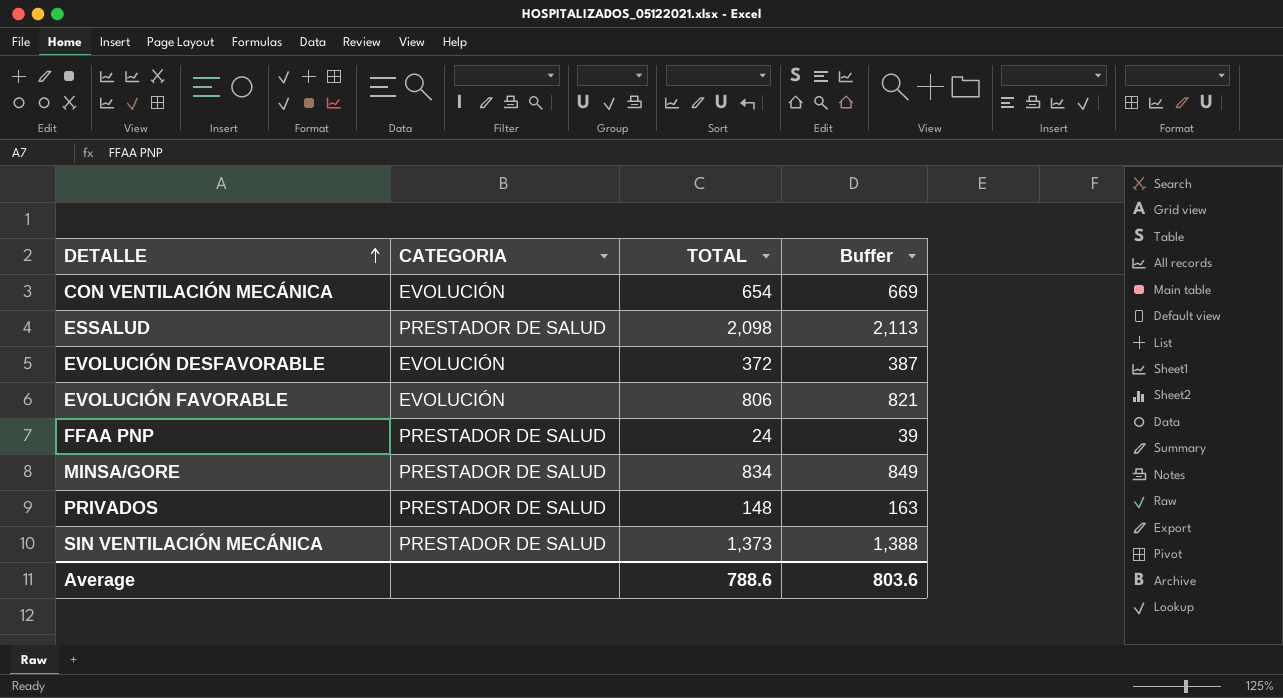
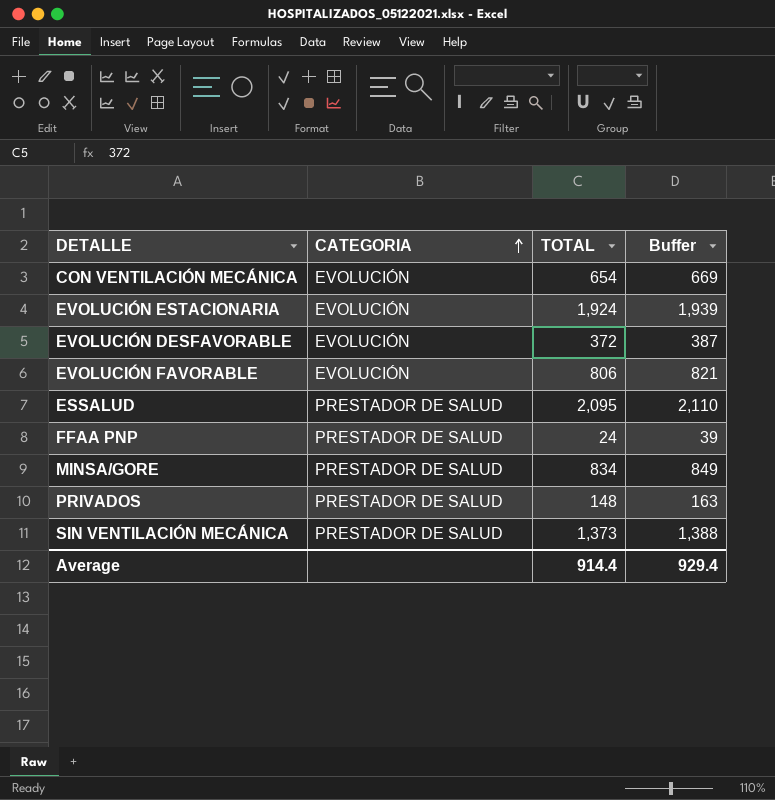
row order: DETALLE ascending -> CATEGORIA ascending
row EVOLUCIÓN ESTACIONARIA: none -> EVOLUCIÓN | 1,924 | 1,939
ESSALUD | TOTAL: 2,098 -> 2,095
ESSALUD | Buffer: 2,113 -> 2,110
Average | TOTAL: 788.6 -> 914.4
Average | Buffer: 803.6 -> 929.4

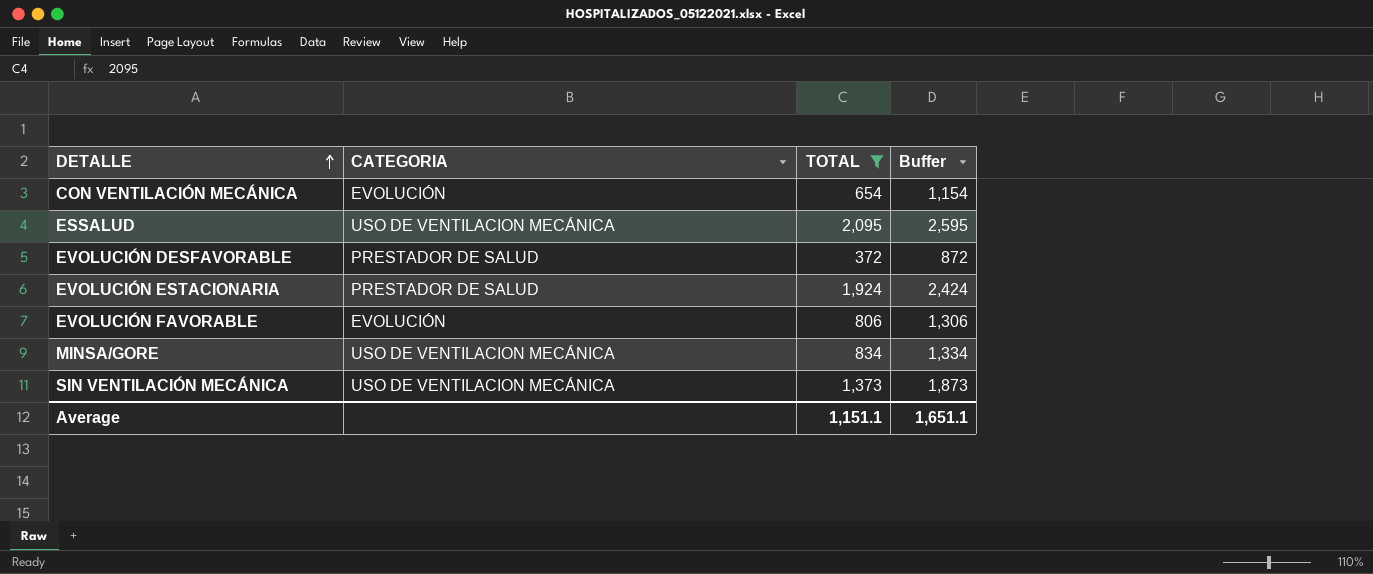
filter: none -> TOTAL >= 372
row order: CATEGORIA ascending -> DETALLE ascending
column Buffer | formula: [TOTAL] + 15 -> [TOTAL] + 500
ESSALUD | CATEGORIA: PRESTADOR DE SALUD -> USO DE VENTILACION MECÁNICA
EVOLUCIÓN DESFAVORABLE | CATEGORIA: EVOLUCIÓN -> PRESTADOR DE SALUD
EVOLUCIÓN ESTACIONARIA | CATEGORIA: EVOLUCIÓN -> PRESTADOR DE SALUD
MINSA/GORE | CATEGORIA: PRESTADOR DE SALUD -> USO DE VENTILACION MECÁNICA
SIN VENTILACIÓN MECÁNICA | CATEGORIA: PRESTADOR DE SALUD -> USO DE VENTILACION MECÁNICA
Average | TOTAL: 914.4 -> 1,151.1
Average | Buffer: 929.4 -> 1,651.1

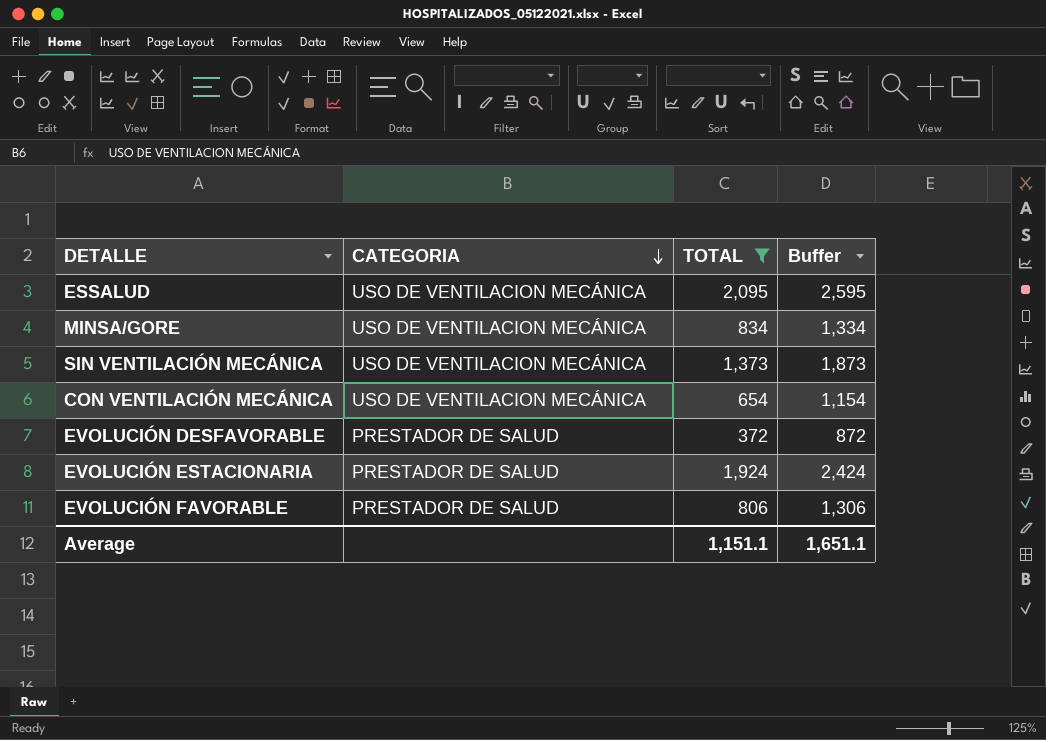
row order: DETALLE ascending -> CATEGORIA descending
CON VENTILACIÓN MECÁNICA | CATEGORIA: EVOLUCIÓN -> USO DE VENTILACION MECÁNICA
EVOLUCIÓN FAVORABLE | CATEGORIA: EVOLUCIÓN -> PRESTADOR DE SALUD

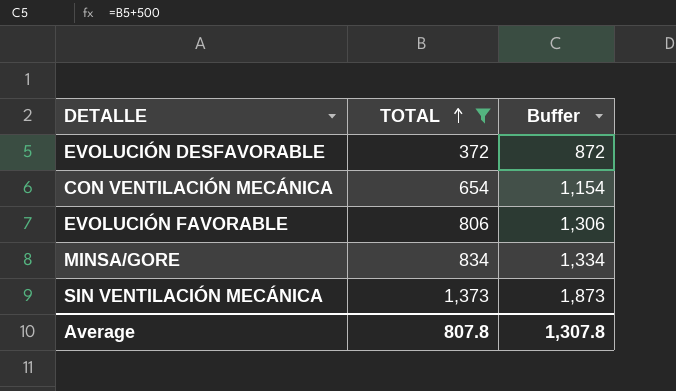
row order: CATEGORIA descending -> TOTAL ascending
column CATEGORIA | position: 2 -> none
row ESSALUD: USO DE VENTILACION MECÁNICA | 2,095 | 2,595 -> none
row EVOLUCIÓN ESTACIONARIA: PRESTADOR DE SALUD | 1,924 | 2,424 -> none
Average | TOTAL: 1,151.1 -> 807.8
Average | Buffer: 1,651.1 -> 1,307.8

